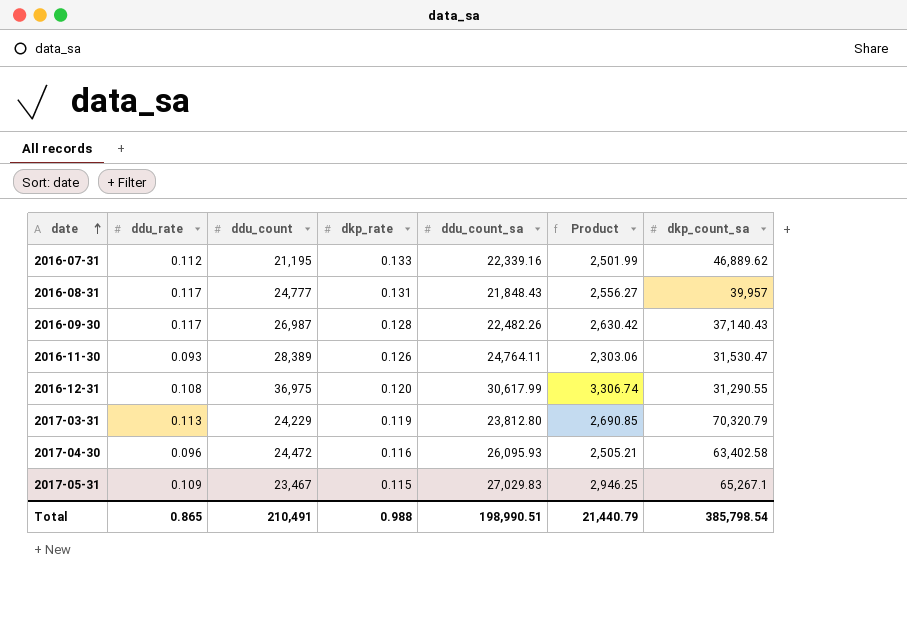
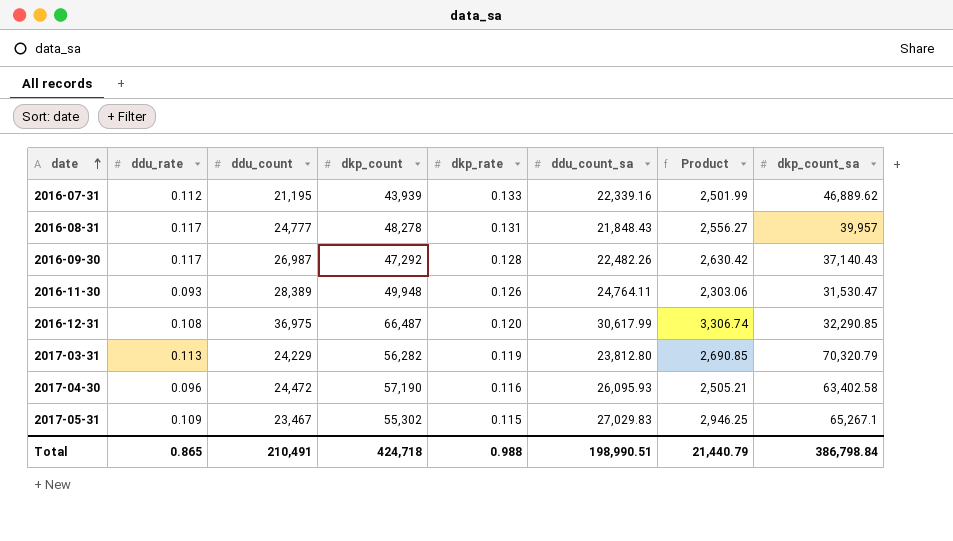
column dkp_count | position: none -> 4
2016-12-31 | dkp_count_sa: 31,290.55 -> 32,290.85
Total | dkp_count_sa: 385,798.54 -> 386,798.84

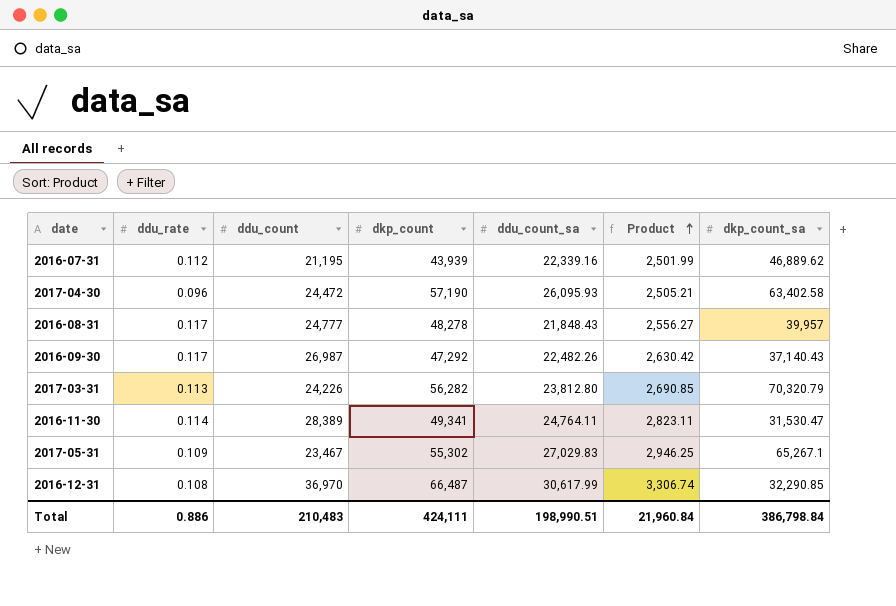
row order: date ascending -> Product ascending
column dkp_rate | position: 5 -> none
2017-03-31 | ddu_count: 24,229 -> 24,226
2016-11-30 | ddu_rate: 0.093 -> 0.114
2016-11-30 | dkp_count: 49,948 -> 49,341
2016-11-30 | Product: 2,303.06 -> 2,823.11
2016-12-31 | ddu_count: 36,975 -> 36,970
Total | ddu_rate: 0.865 -> 0.886
Total | ddu_count: 210,491 -> 210,483
Total | dkp_count: 424,718 -> 424,111
Total | Product: 21,440.79 -> 21,960.84

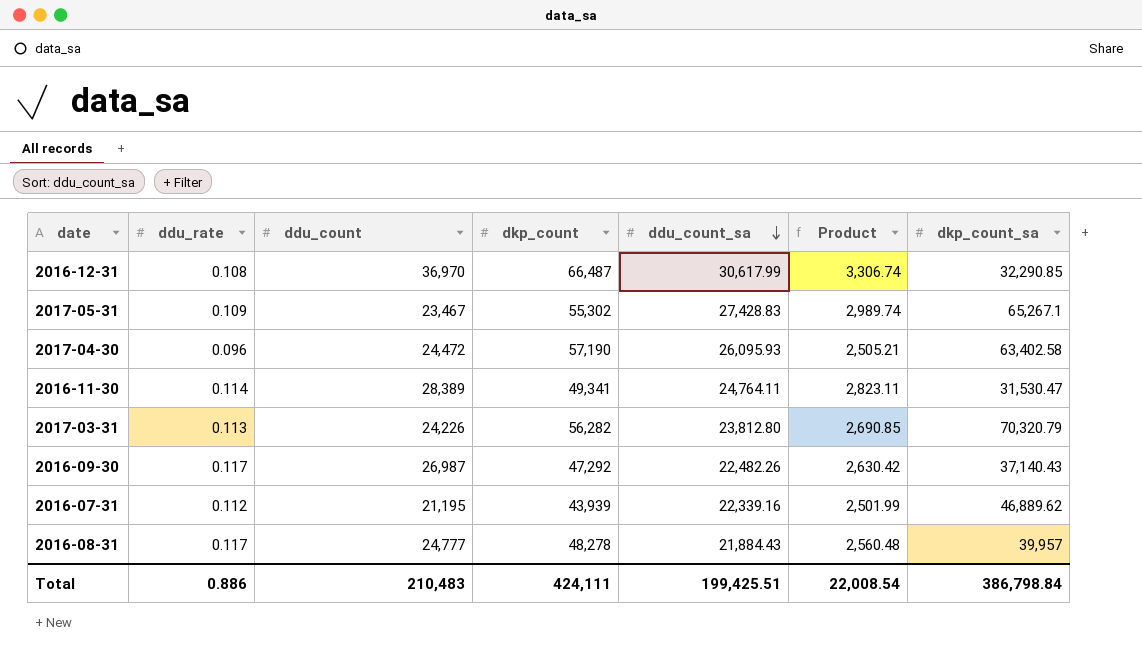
row order: Product ascending -> ddu_count_sa descending
2017-05-31 | ddu_count_sa: 27,029.83 -> 27,428.83
2017-05-31 | Product: 2,946.25 -> 2,989.74
2016-08-31 | ddu_count_sa: 21,848.43 -> 21,884.43
2016-08-31 | Product: 2,556.27 -> 2,560.48
Total | ddu_count_sa: 198,990.51 -> 199,425.51
Total | Product: 21,960.84 -> 22,008.54

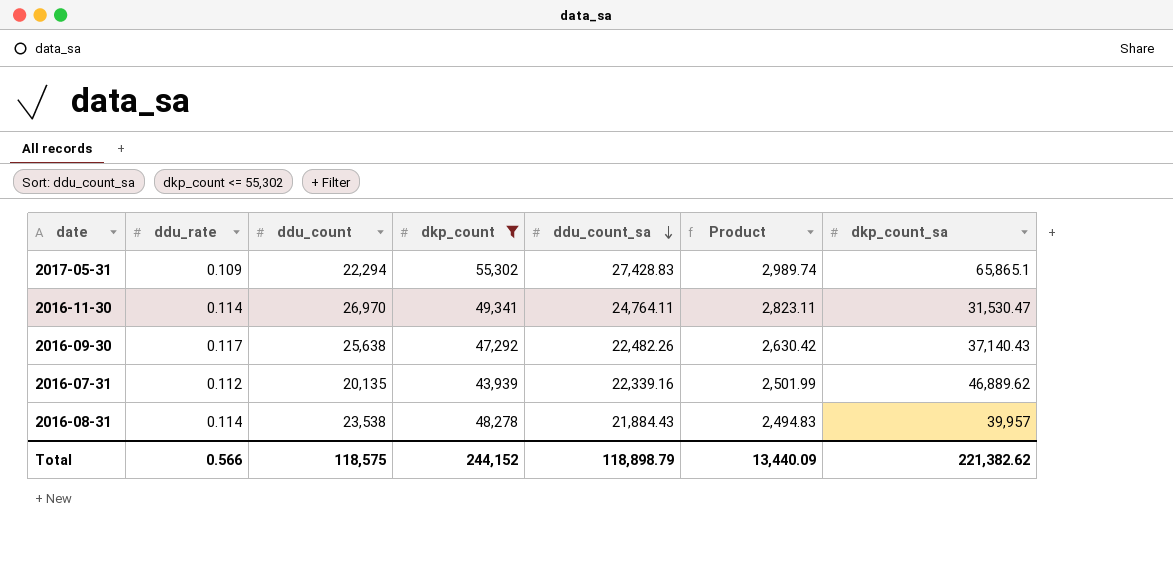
filter: none -> dkp_count <= 55,302
2017-05-31 | ddu_count: 23,467 -> 22,294
2017-05-31 | dkp_count_sa: 65,267.1 -> 65,865.1
2016-11-30 | ddu_count: 28,389 -> 26,970
2016-09-30 | ddu_count: 26,987 -> 25,638
2016-07-31 | ddu_count: 21,195 -> 20,135
2016-08-31 | ddu_rate: 0.117 -> 0.114
2016-08-31 | ddu_count: 24,777 -> 23,538
2016-08-31 | Product: 2,560.48 -> 2,494.83
Total | ddu_rate: 0.886 -> 0.566
Total | ddu_count: 210,483 -> 118,575
Total | dkp_count: 424,111 -> 244,152
Total | ddu_count_sa: 199,425.51 -> 118,898.79
Total | Product: 22,008.54 -> 13,440.09
Total | dkp_count_sa: 386,798.84 -> 221,382.62

